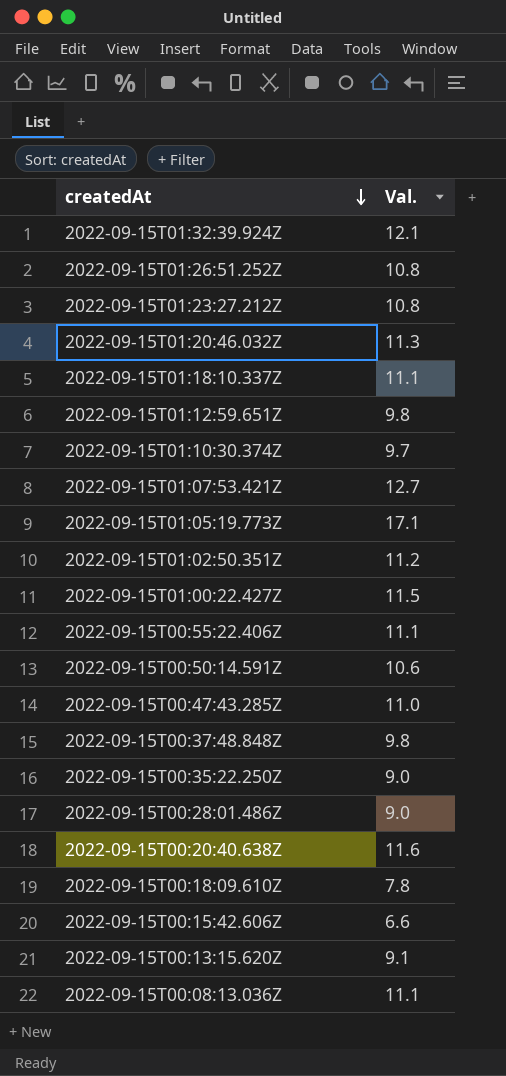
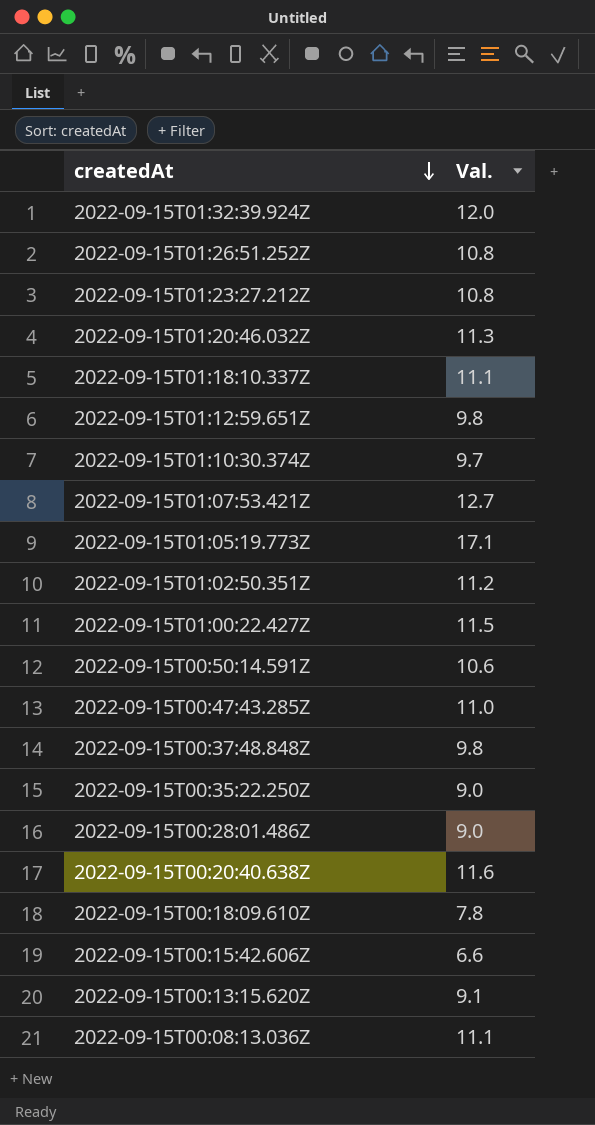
row 2022-09-15T00:55:22.406Z: 11.1 -> none
2022-09-15T01:32:39.924Z | Val.: 12.1 -> 12.0

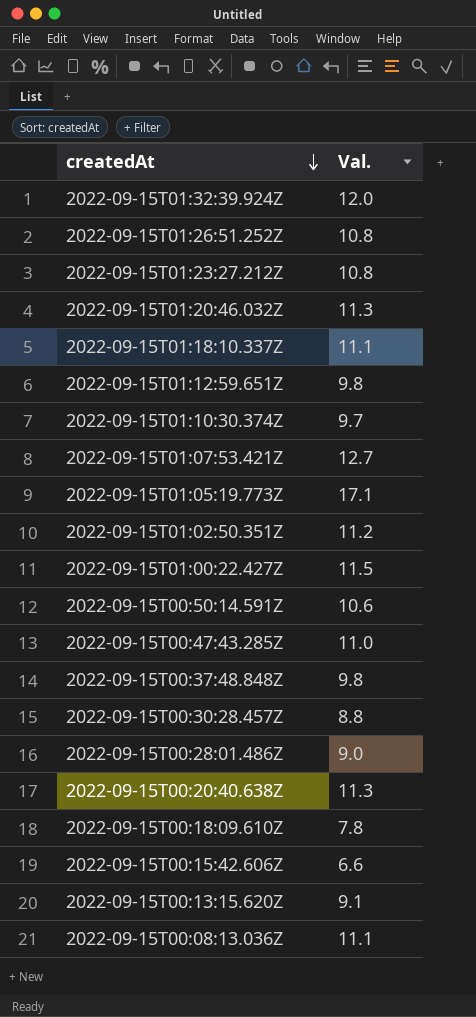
row 2022-09-15T00:35:22.250Z: 9.0 -> none
row 2022-09-15T00:30:28.457Z: none -> 8.8
2022-09-15T00:20:40.638Z | Val.: 11.6 -> 11.3

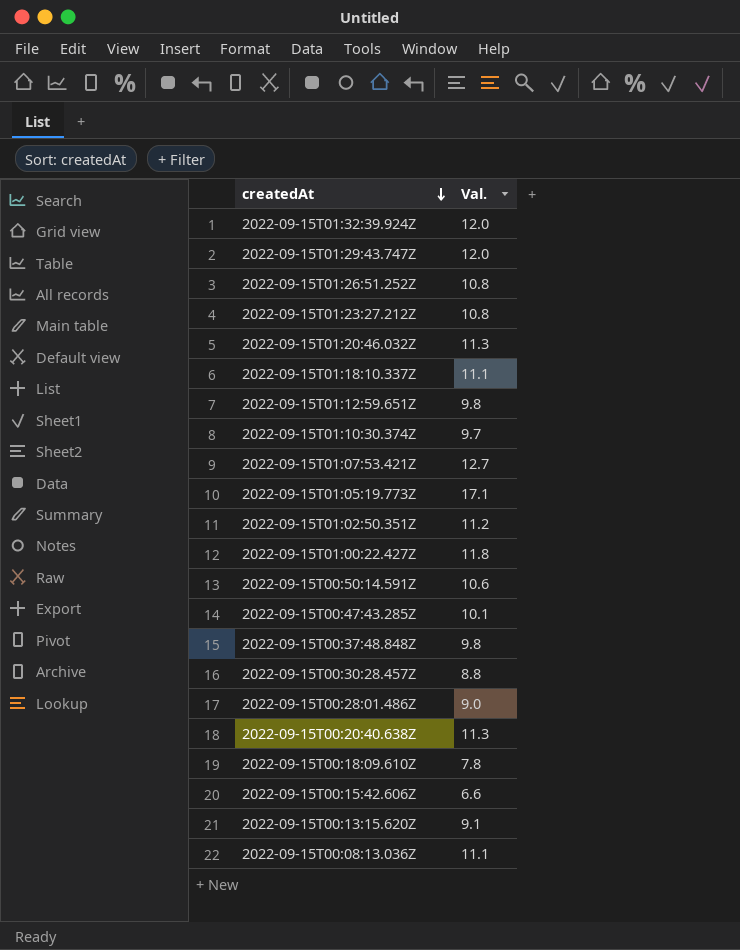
row 2022-09-15T01:29:43.747Z: none -> 12.0
2022-09-15T01:00:22.427Z | Val.: 11.5 -> 11.8
2022-09-15T00:47:43.285Z | Val.: 11.0 -> 10.1

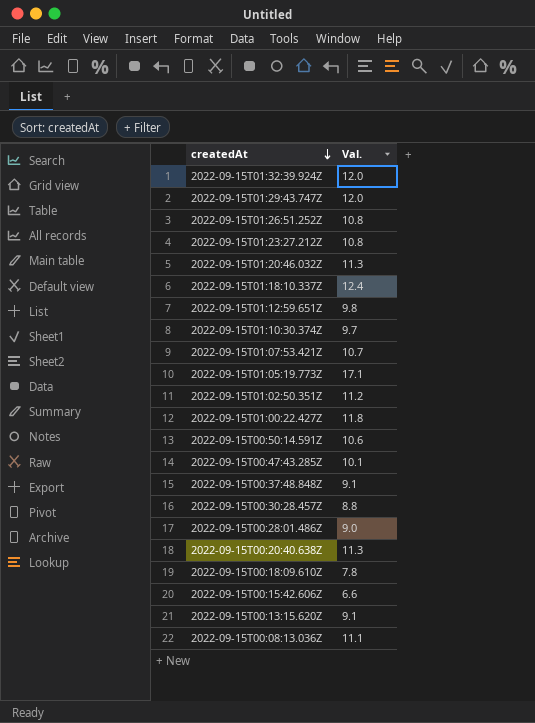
2022-09-15T01:18:10.337Z | Val.: 11.1 -> 12.4
2022-09-15T01:07:53.421Z | Val.: 12.7 -> 10.7
2022-09-15T00:37:48.848Z | Val.: 9.8 -> 9.1

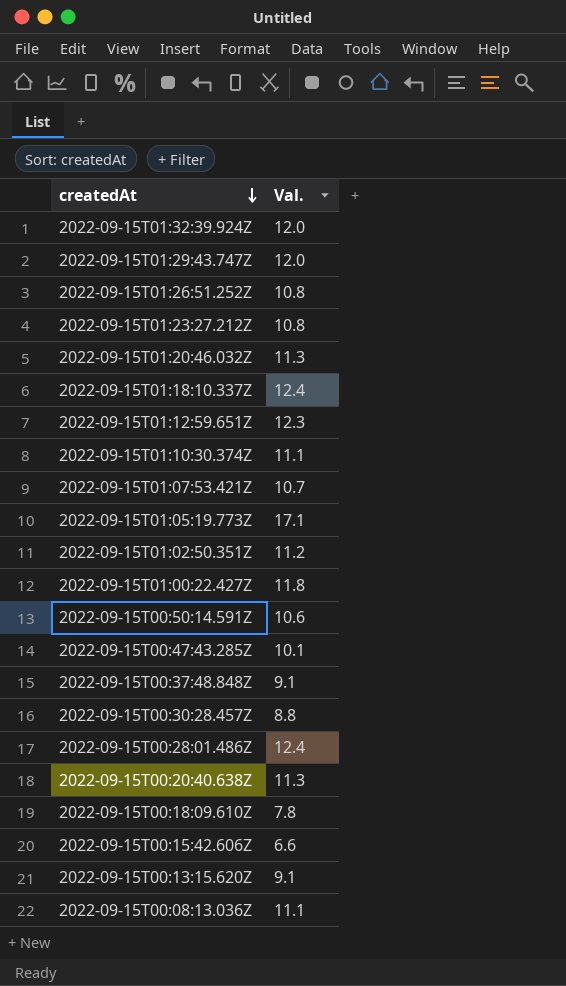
2022-09-15T01:12:59.651Z | Val.: 9.8 -> 12.3
2022-09-15T01:10:30.374Z | Val.: 9.7 -> 11.1
2022-09-15T00:28:01.486Z | Val.: 9.0 -> 12.4

